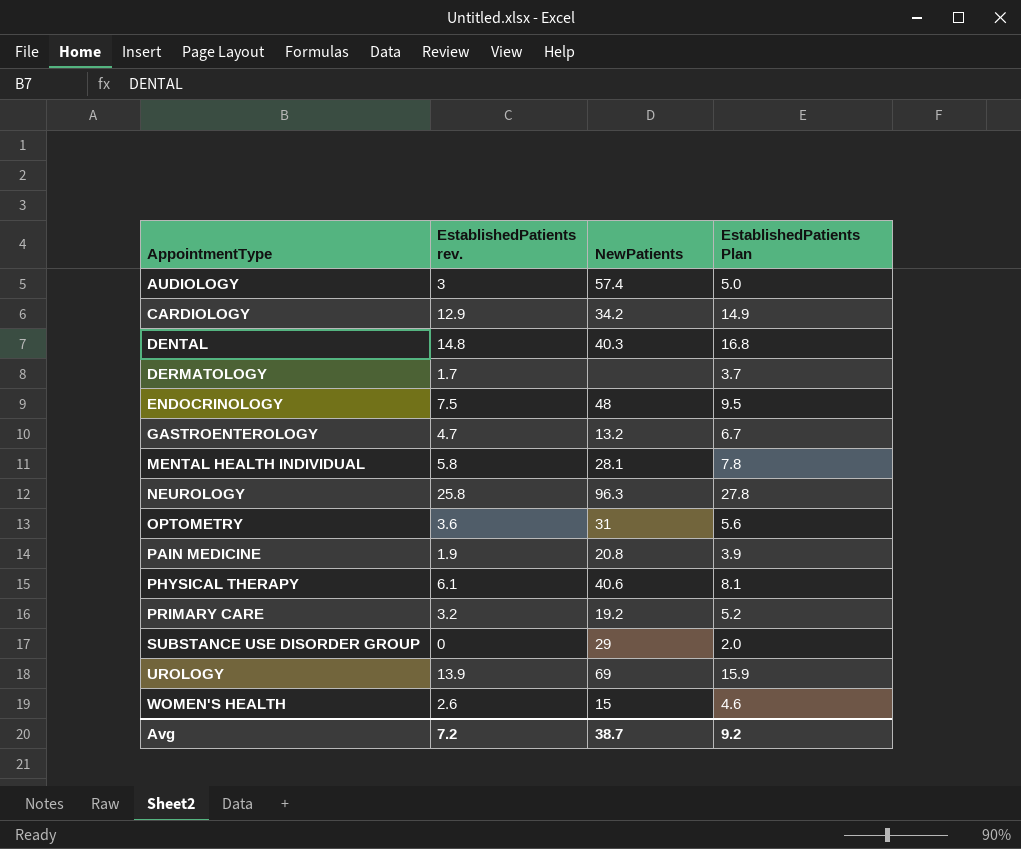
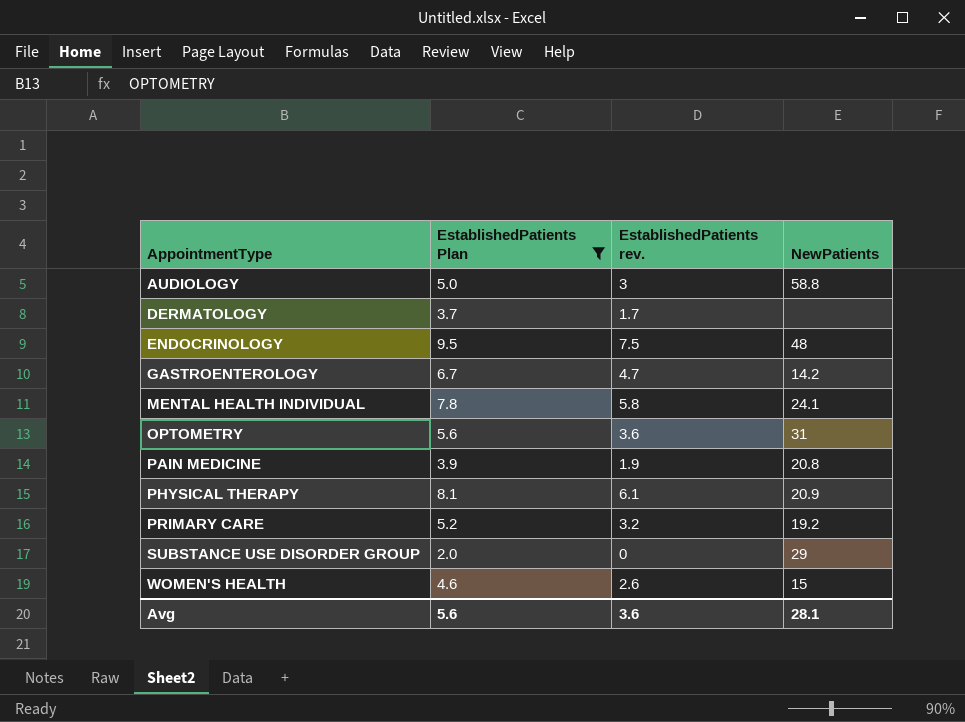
filter: none -> EstablishedPatients Plan <= 9.5
column EstablishedPatients Plan | position: 4 -> 2
AUDIOLOGY | NewPatients: 57.4 -> 58.8
GASTROENTEROLOGY | NewPatients: 13.2 -> 14.2
MENTAL HEALTH INDIVIDUAL | NewPatients: 28.1 -> 24.1
PHYSICAL THERAPY | NewPatients: 40.6 -> 20.9
Avg | EstablishedPatients Plan: 9.2 -> 5.6
Avg | EstablishedPatients rev.: 7.2 -> 3.6
Avg | NewPatients: 38.7 -> 28.1

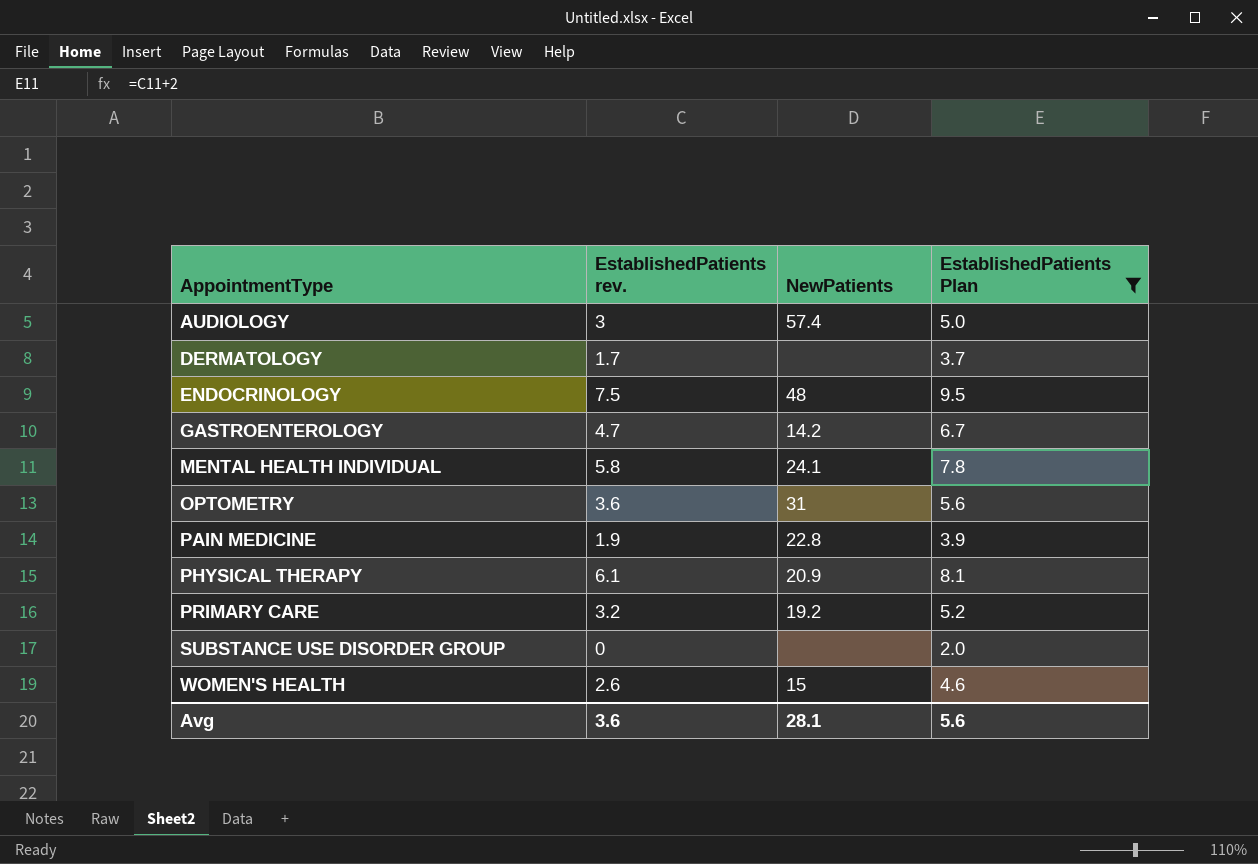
column EstablishedPatients Plan | position: 2 -> 4
AUDIOLOGY | NewPatients: 58.8 -> 57.4
PAIN MEDICINE | NewPatients: 20.8 -> 22.8
SUBSTANCE USE DISORDER GROUP | NewPatients: 29 -> none

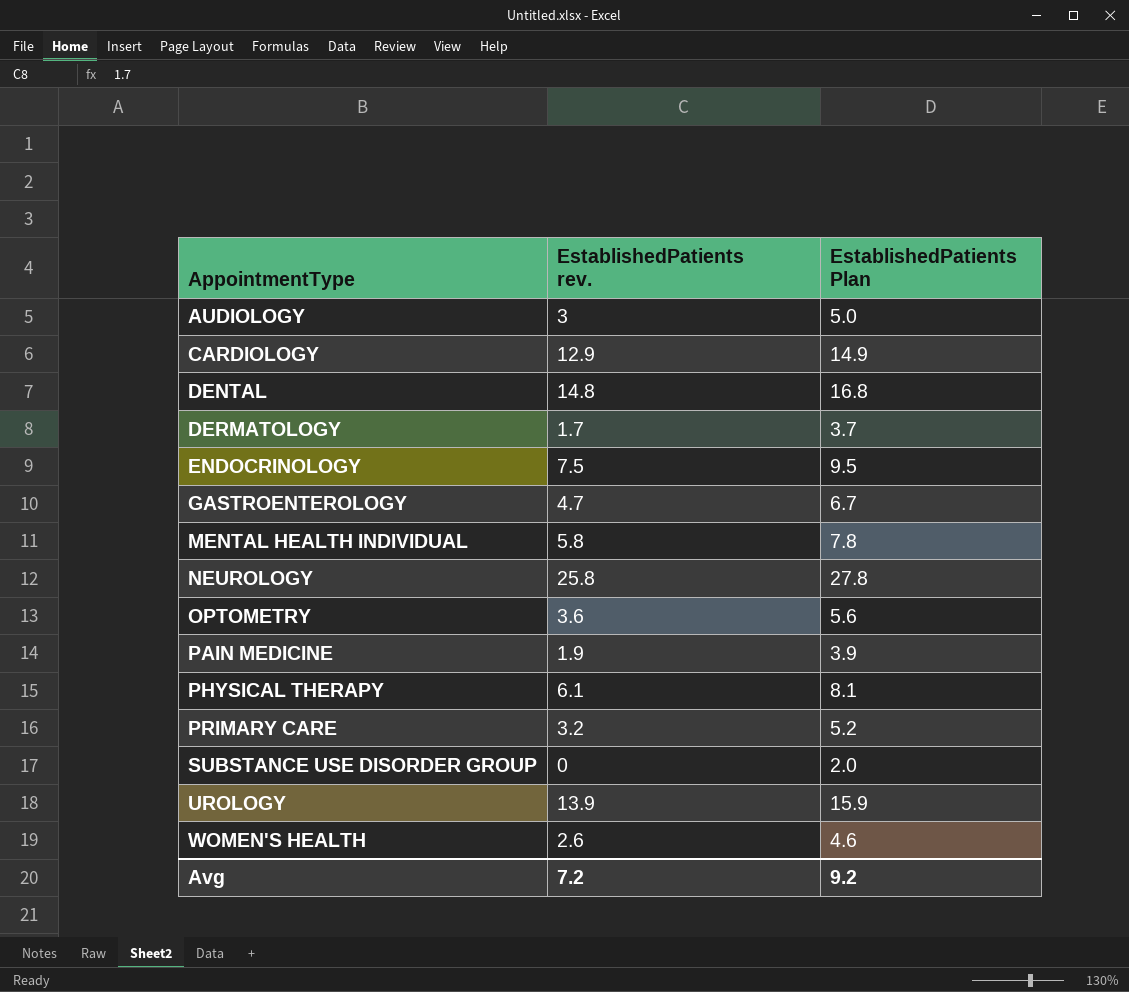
filter: EstablishedPatients Plan <= 9.5 -> none
column NewPatients | position: 3 -> none
Avg | EstablishedPatients rev.: 3.6 -> 7.2
Avg | EstablishedPatients Plan: 5.6 -> 9.2

